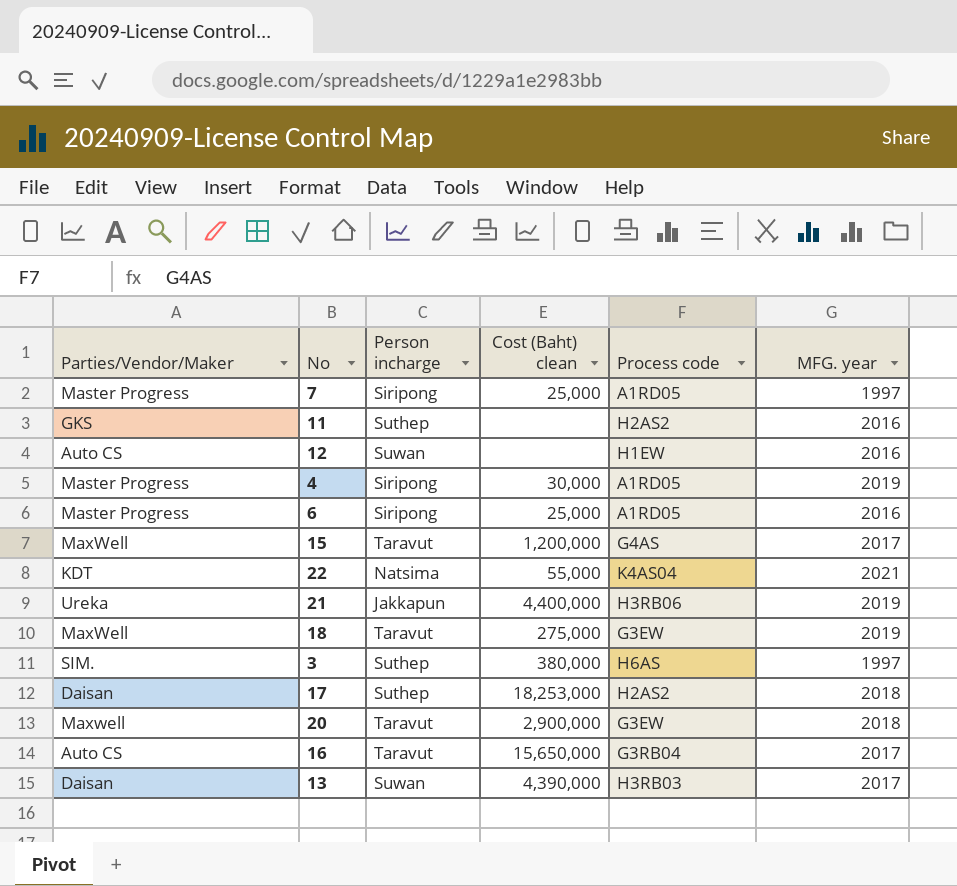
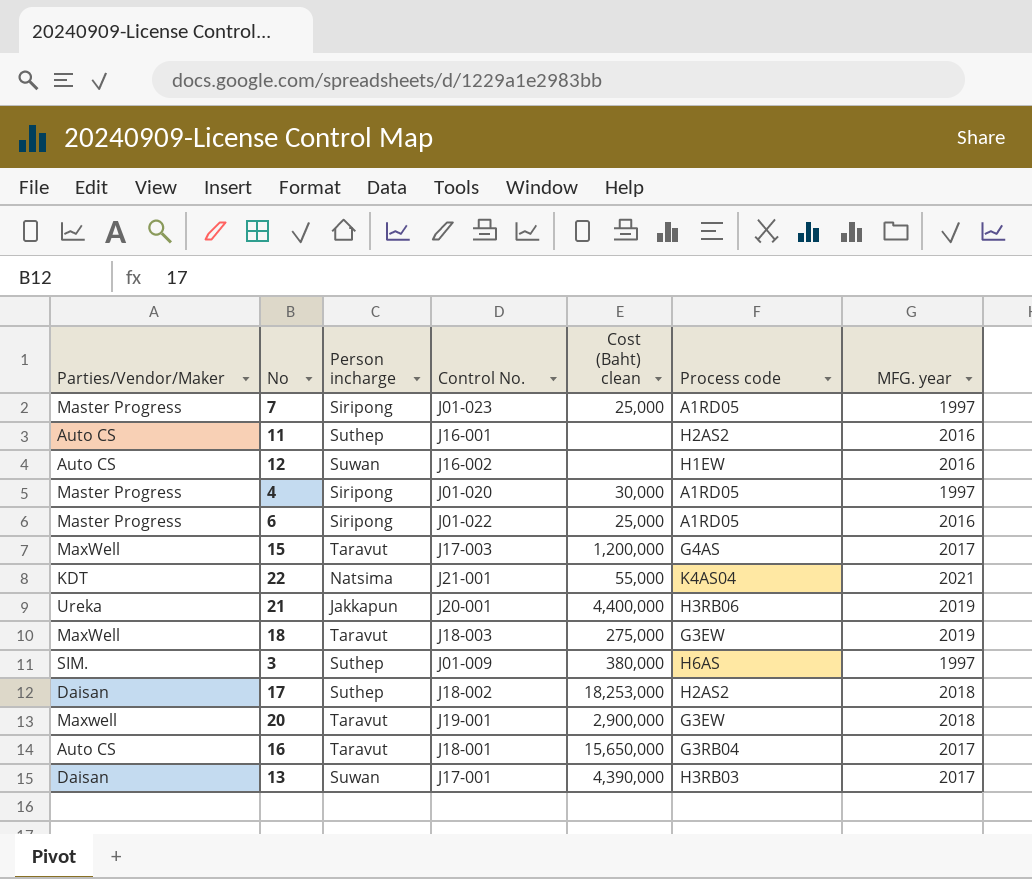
column Control No. | position: none -> 4
11 | Parties/Vendor/Maker: GKS -> Auto CS
4 | MFG. year: 2019 -> 1997

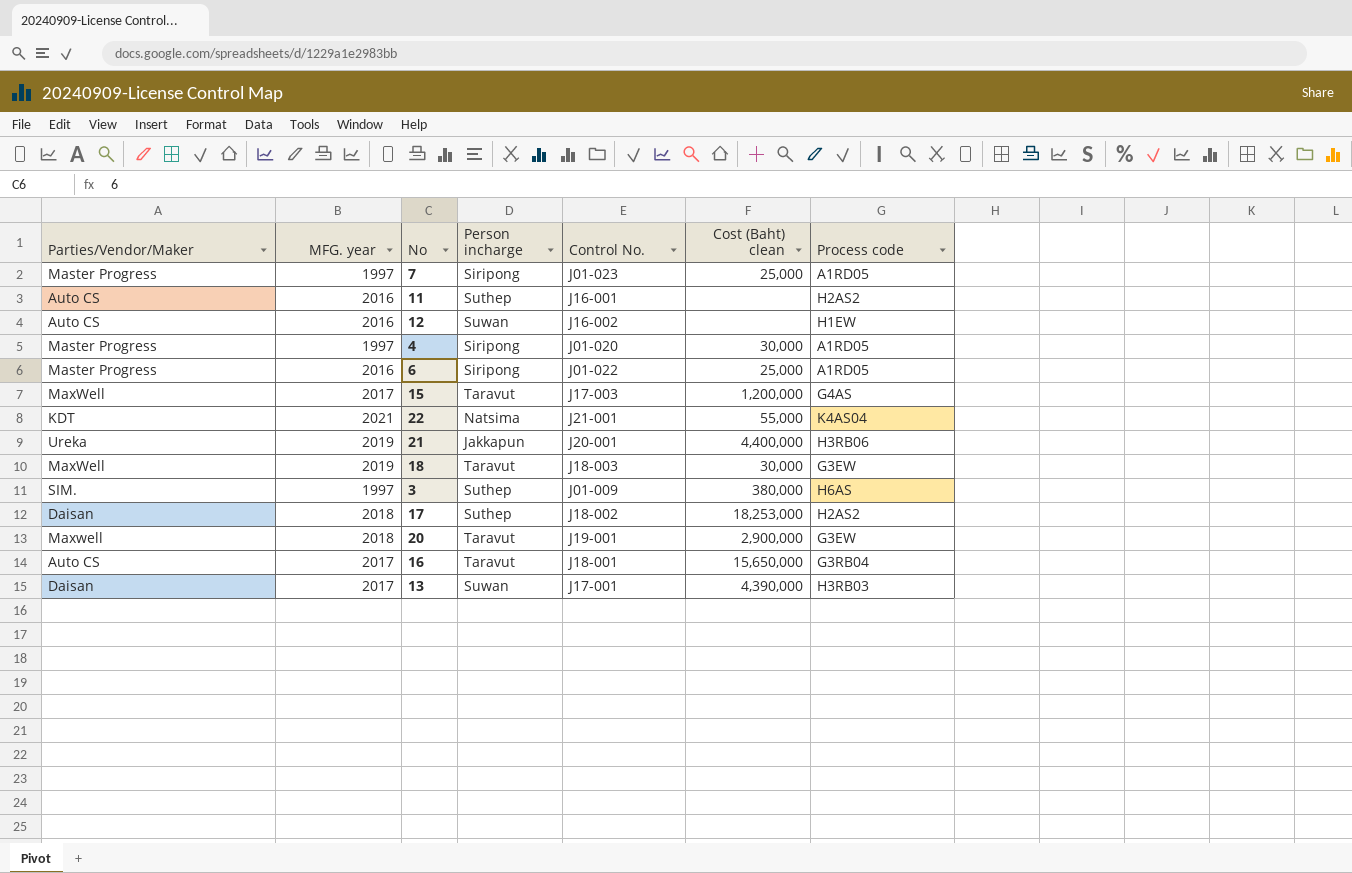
column MFG. year | position: 7 -> 2
18 | Cost (Baht) clean: 275,000 -> 30,000

